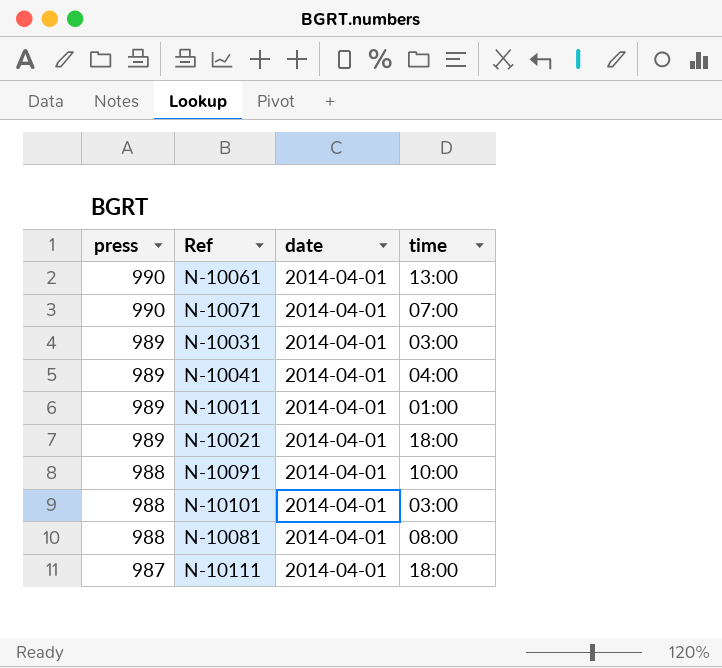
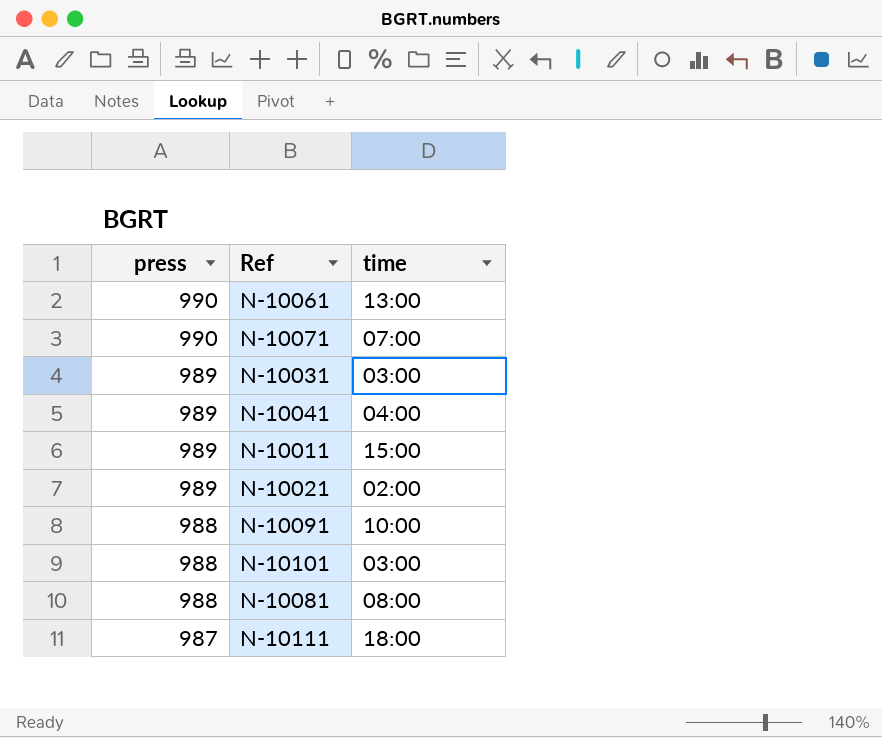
column date | position: 3 -> none
N-10011 | time: 01:00 -> 15:00
N-10021 | time: 18:00 -> 02:00

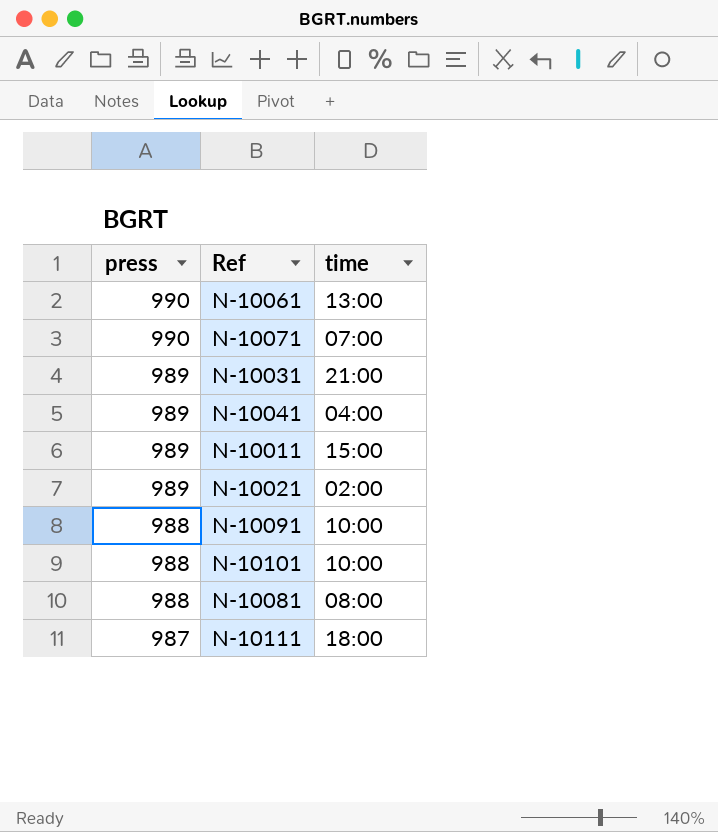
N-10031 | time: 03:00 -> 21:00
N-10101 | time: 03:00 -> 10:00

